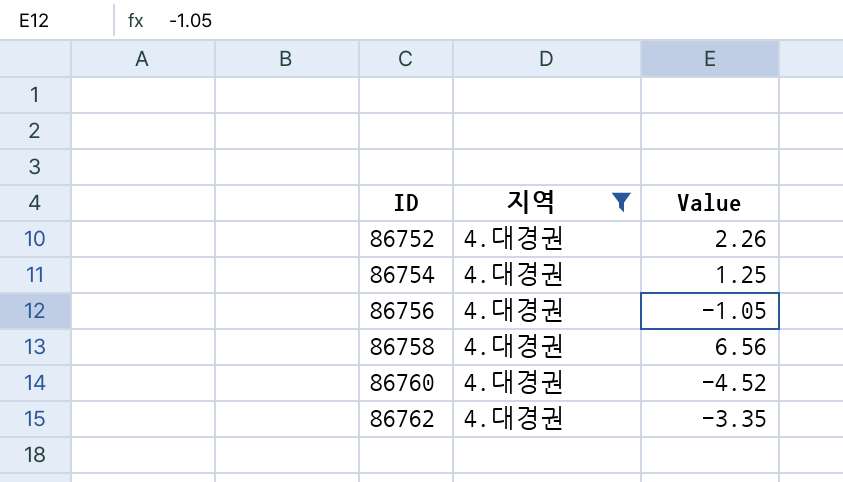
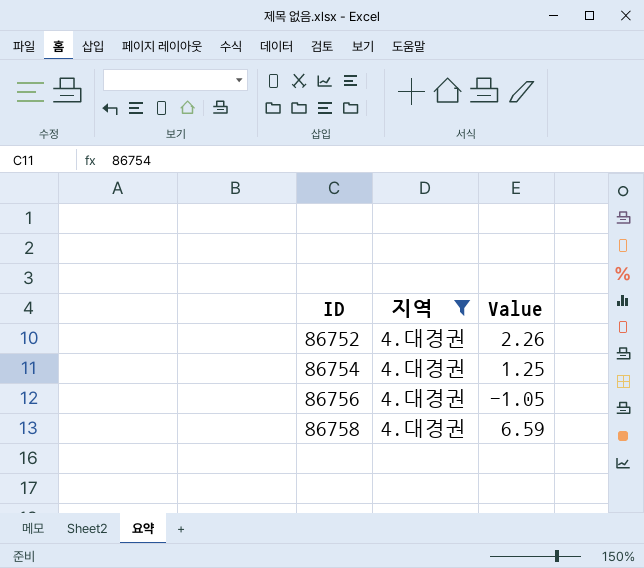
row 86760: 4.대경권 | -4.52 -> none
row 86762: 4.대경권 | -3.35 -> none
86758 | Value: 6.56 -> 6.59

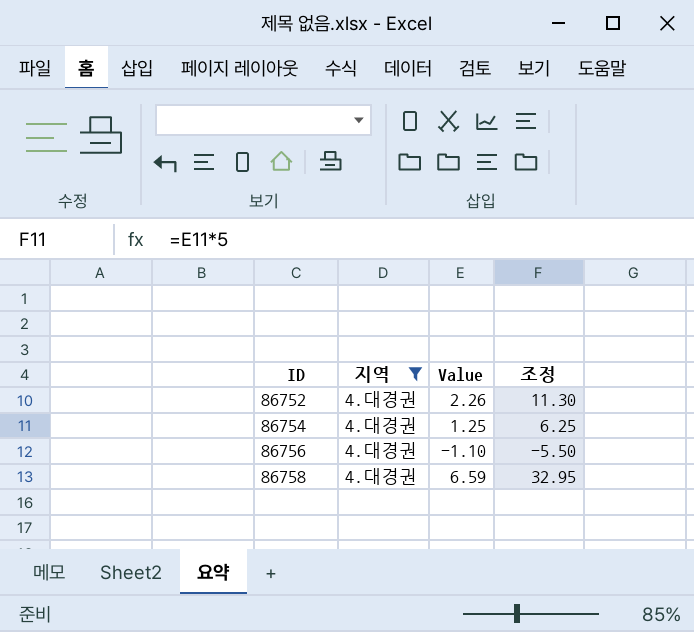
column 조정 | formula: none -> [Value] * 5
86756 | Value: -1.05 -> -1.10

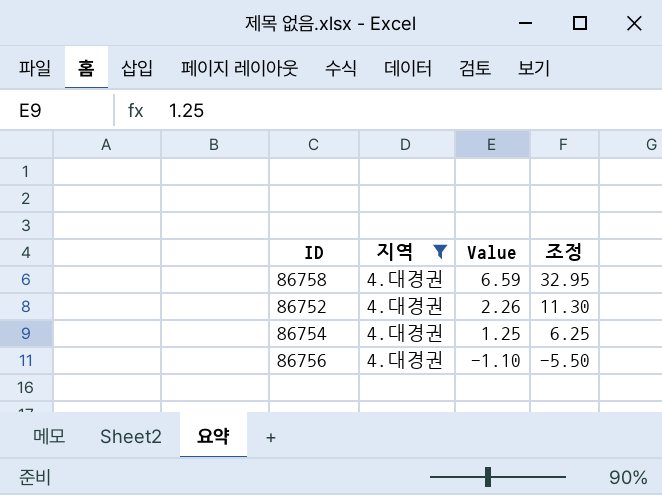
row order: ID ascending -> Value descending

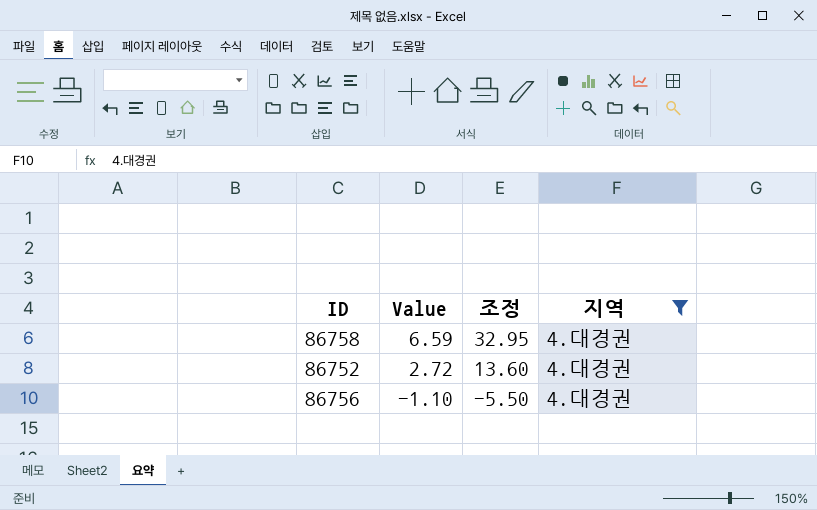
column 지역 | position: 2 -> 4
row 86754: 4.대경권 | 1.25 | 6.25 -> none
86752 | Value: 2.26 -> 2.72
86752 | 조정: 11.30 -> 13.60

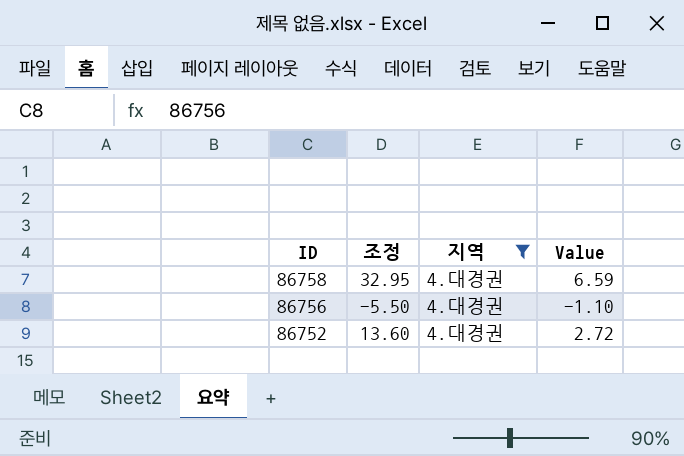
row order: Value descending -> ID descending
column Value | position: 2 -> 4

